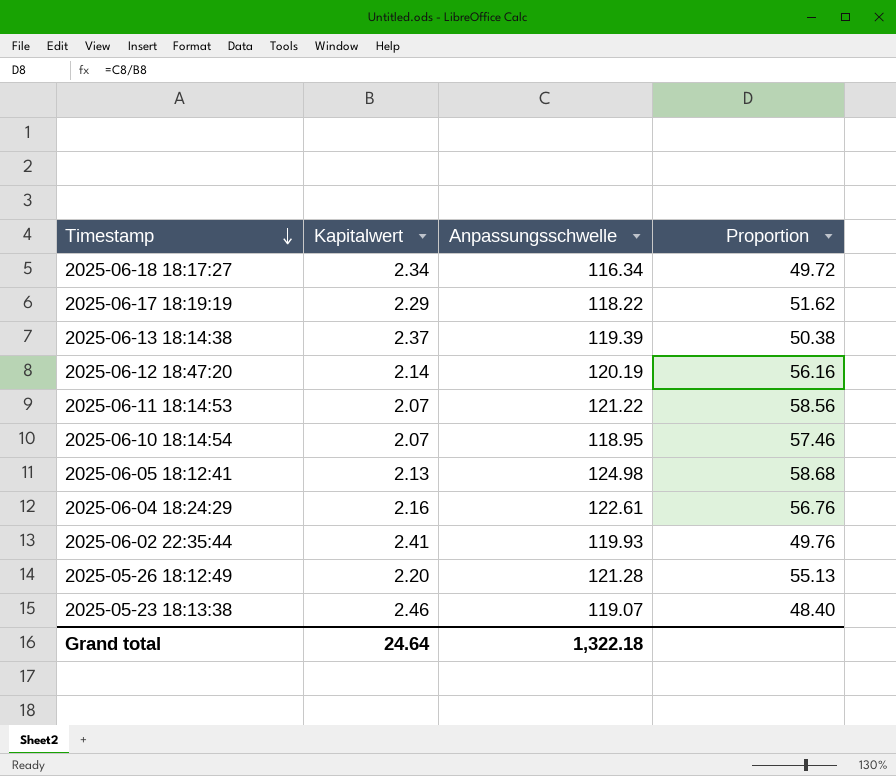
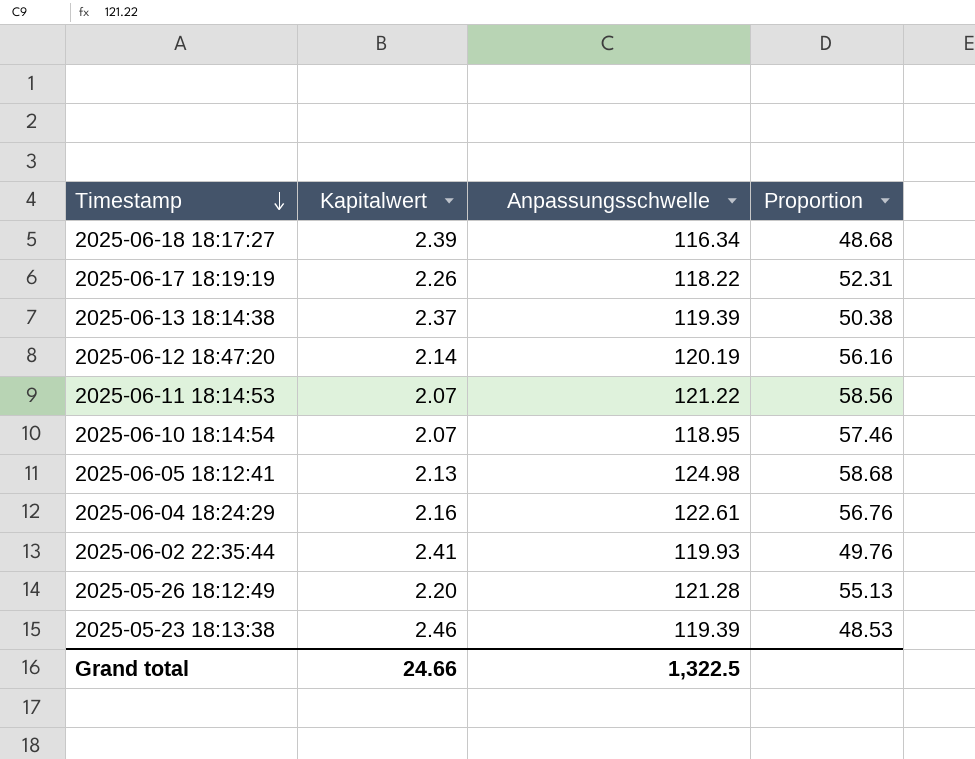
2025-06-18 18:17:27 | Kapitalwert: 2.34 -> 2.39
2025-06-18 18:17:27 | Proportion: 49.72 -> 48.68
2025-06-17 18:19:19 | Kapitalwert: 2.29 -> 2.26
2025-06-17 18:19:19 | Proportion: 51.62 -> 52.31
2025-05-23 18:13:38 | Anpassungsschwelle: 119.07 -> 119.39
2025-05-23 18:13:38 | Proportion: 48.40 -> 48.53
Grand total | Kapitalwert: 24.64 -> 24.66
Grand total | Anpassungsschwelle: 1,322.18 -> 1,322.5

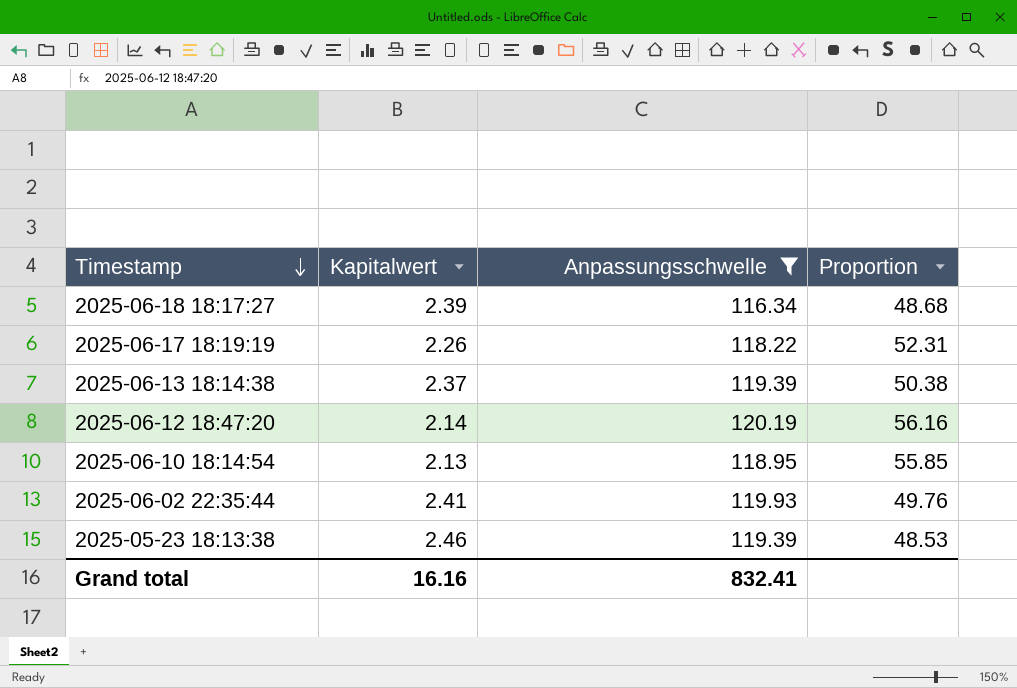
filter: none -> Anpassungsschwelle <= 120.19
2025-06-10 18:14:54 | Kapitalwert: 2.07 -> 2.13
2025-06-10 18:14:54 | Proportion: 57.46 -> 55.85
Grand total | Kapitalwert: 24.66 -> 16.16
Grand total | Anpassungsschwelle: 1,322.5 -> 832.41

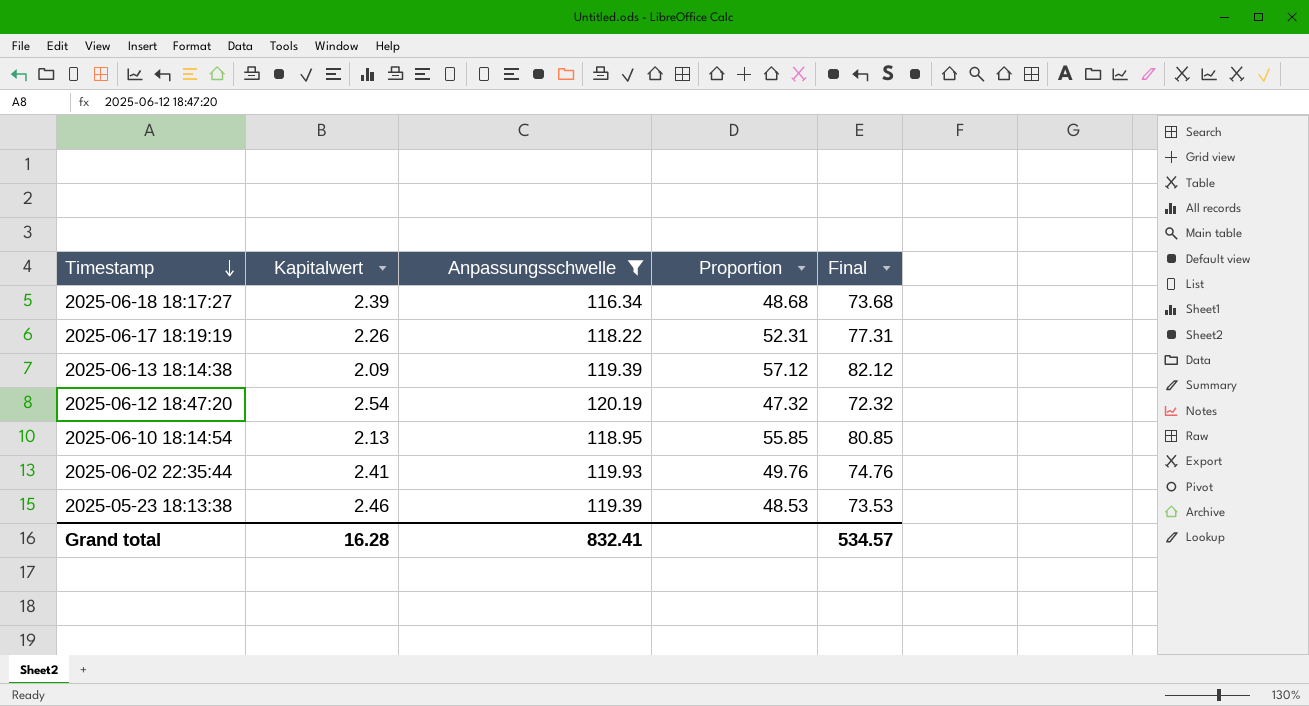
column Final | formula: none -> [Proportion] + 25
2025-06-13 18:14:38 | Kapitalwert: 2.37 -> 2.09
2025-06-13 18:14:38 | Proportion: 50.38 -> 57.12
2025-06-12 18:47:20 | Kapitalwert: 2.14 -> 2.54
2025-06-12 18:47:20 | Proportion: 56.16 -> 47.32
Grand total | Kapitalwert: 16.16 -> 16.28

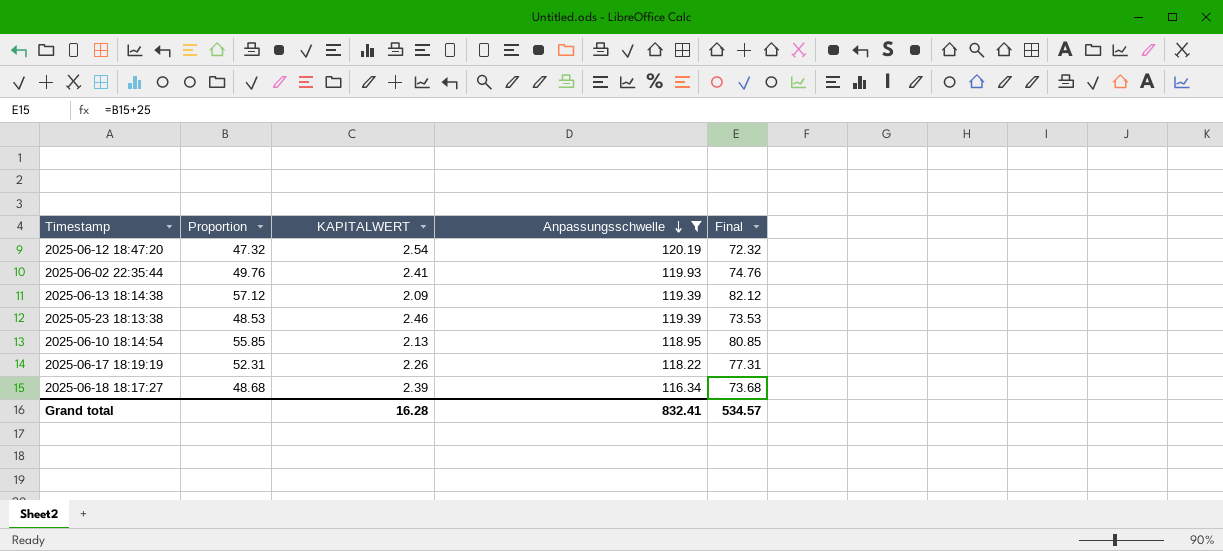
row order: Timestamp descending -> Anpassungsschwelle descending
column Proportion | position: 4 -> 2
column name: Kapitalwert -> KAPITALWERT

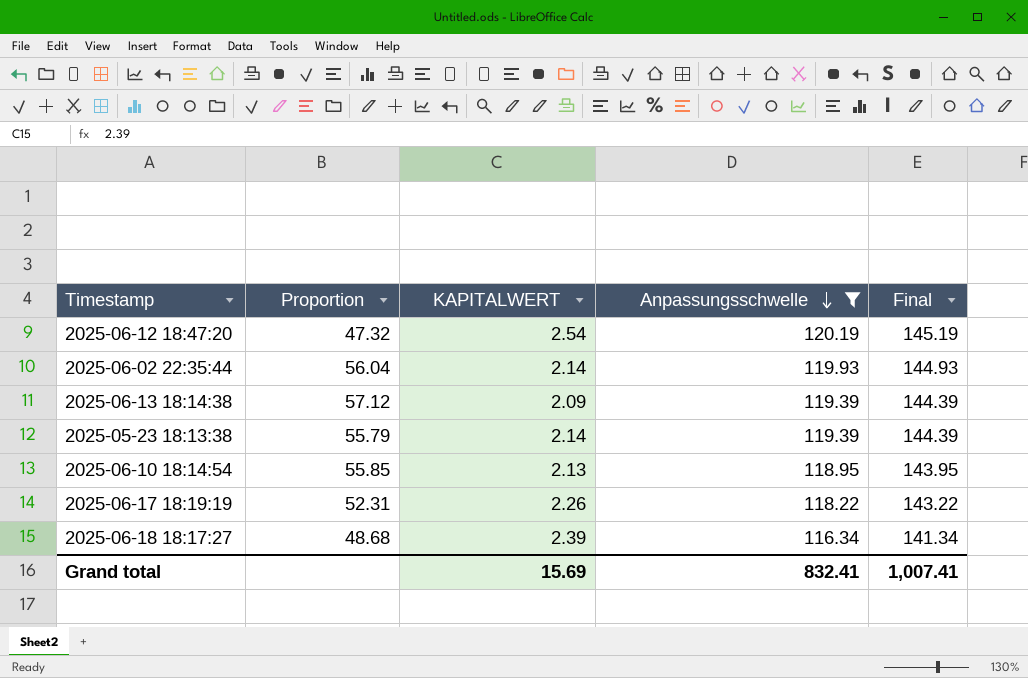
column Final | formula: [Proportion] + 25 -> [Anpassungsschwelle] + 25
2025-06-02 22:35:44 | Proportion: 49.76 -> 56.04
2025-06-02 22:35:44 | KAPITALWERT: 2.41 -> 2.14
2025-05-23 18:13:38 | Proportion: 48.53 -> 55.79
2025-05-23 18:13:38 | KAPITALWERT: 2.46 -> 2.14
Grand total | KAPITALWERT: 16.28 -> 15.69
Grand total | Final: 534.57 -> 1,007.41

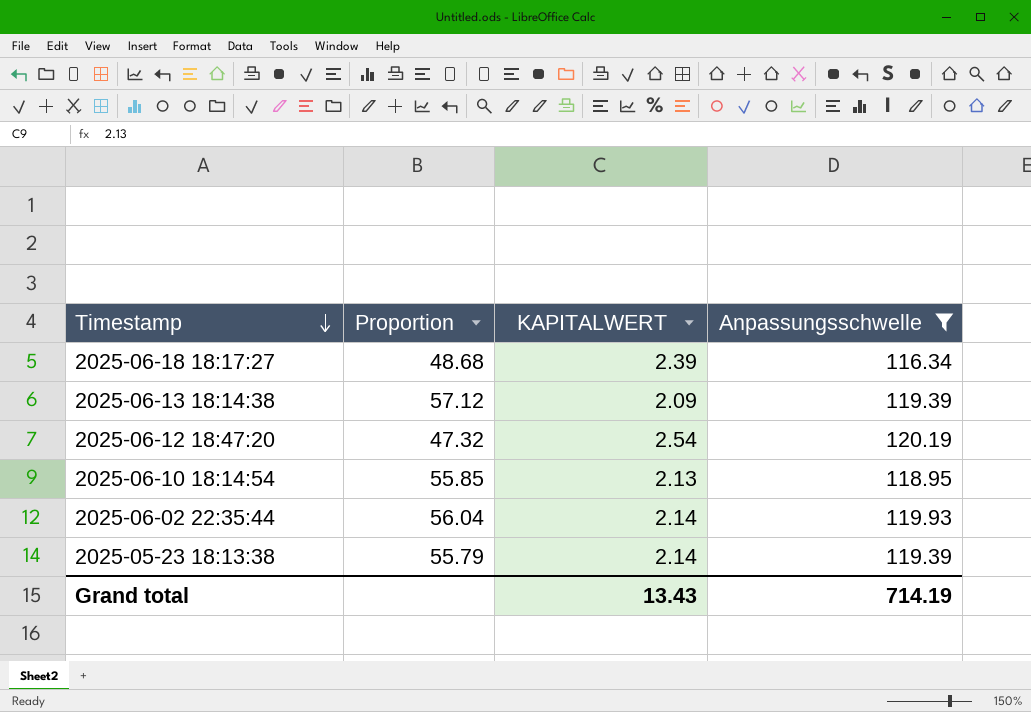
row order: Anpassungsschwelle descending -> Timestamp descending
column Final | formula: [Anpassungsschwelle] + 25 -> none
row 2025-06-17 18:19:19: 52.31 | 2.26 | 118.22 | 143.22 -> none
Grand total | KAPITALWERT: 15.69 -> 13.43
Grand total | Anpassungsschwelle: 832.41 -> 714.19

